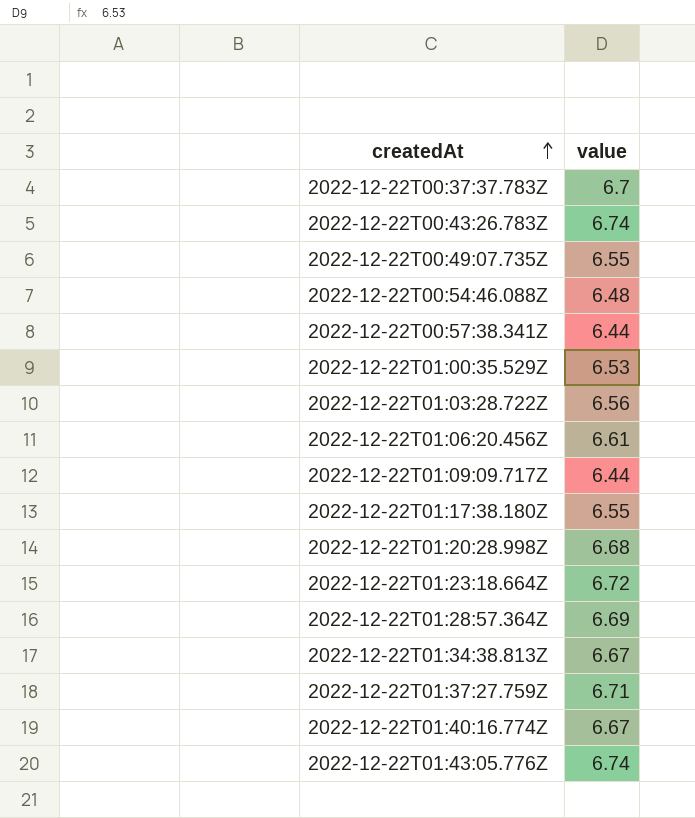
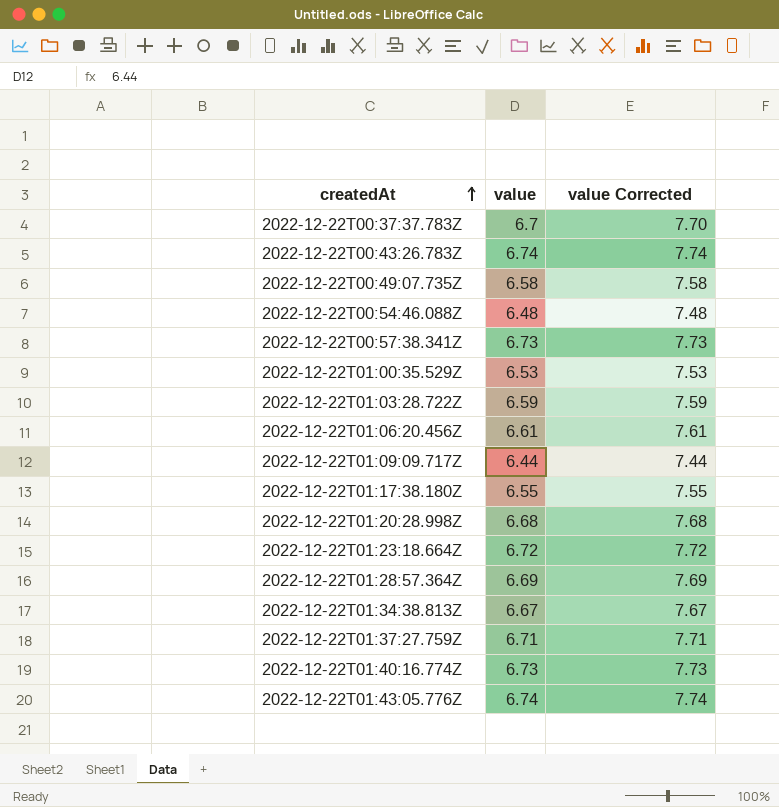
column value Corrected | formula: none -> [value] + 1
2022-12-22T00:49:07.735Z | value: 6.55 -> 6.58
2022-12-22T00:57:38.341Z | value: 6.44 -> 6.73
2022-12-22T01:03:28.722Z | value: 6.56 -> 6.59
2022-12-22T01:40:16.774Z | value: 6.67 -> 6.73

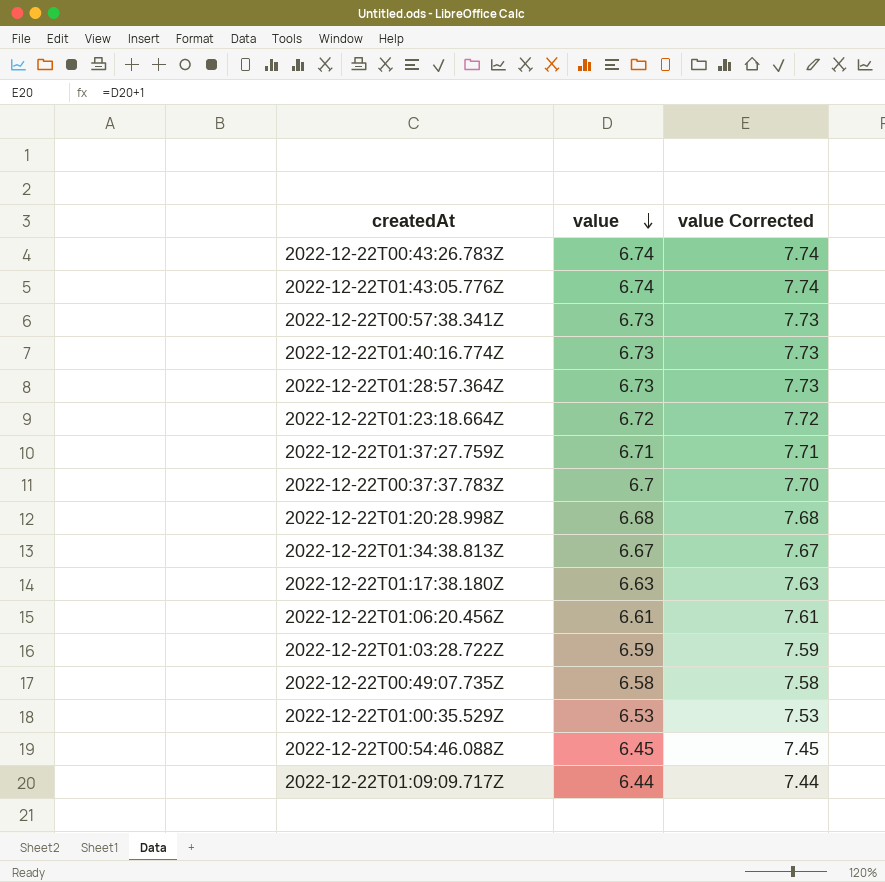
row order: createdAt ascending -> value descending
2022-12-22T01:28:57.364Z | value: 6.69 -> 6.73
2022-12-22T01:28:57.364Z | value Corrected: 7.69 -> 7.73
2022-12-22T01:17:38.180Z | value: 6.55 -> 6.63
2022-12-22T01:17:38.180Z | value Corrected: 7.55 -> 7.63
2022-12-22T00:54:46.088Z | value: 6.48 -> 6.45
2022-12-22T00:54:46.088Z | value Corrected: 7.48 -> 7.45

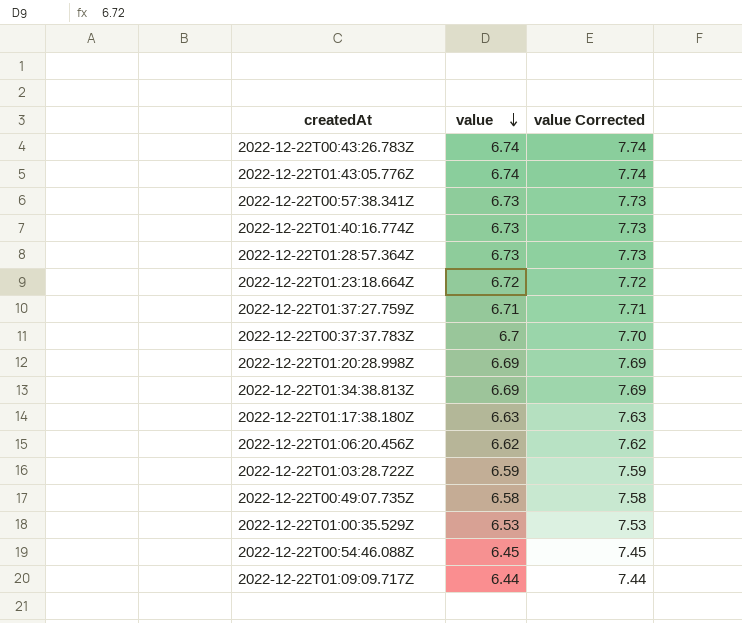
2022-12-22T01:20:28.998Z | value: 6.68 -> 6.69
2022-12-22T01:20:28.998Z | value Corrected: 7.68 -> 7.69
2022-12-22T01:34:38.813Z | value: 6.67 -> 6.69
2022-12-22T01:34:38.813Z | value Corrected: 7.67 -> 7.69
2022-12-22T01:06:20.456Z | value: 6.61 -> 6.62
2022-12-22T01:06:20.456Z | value Corrected: 7.61 -> 7.62

